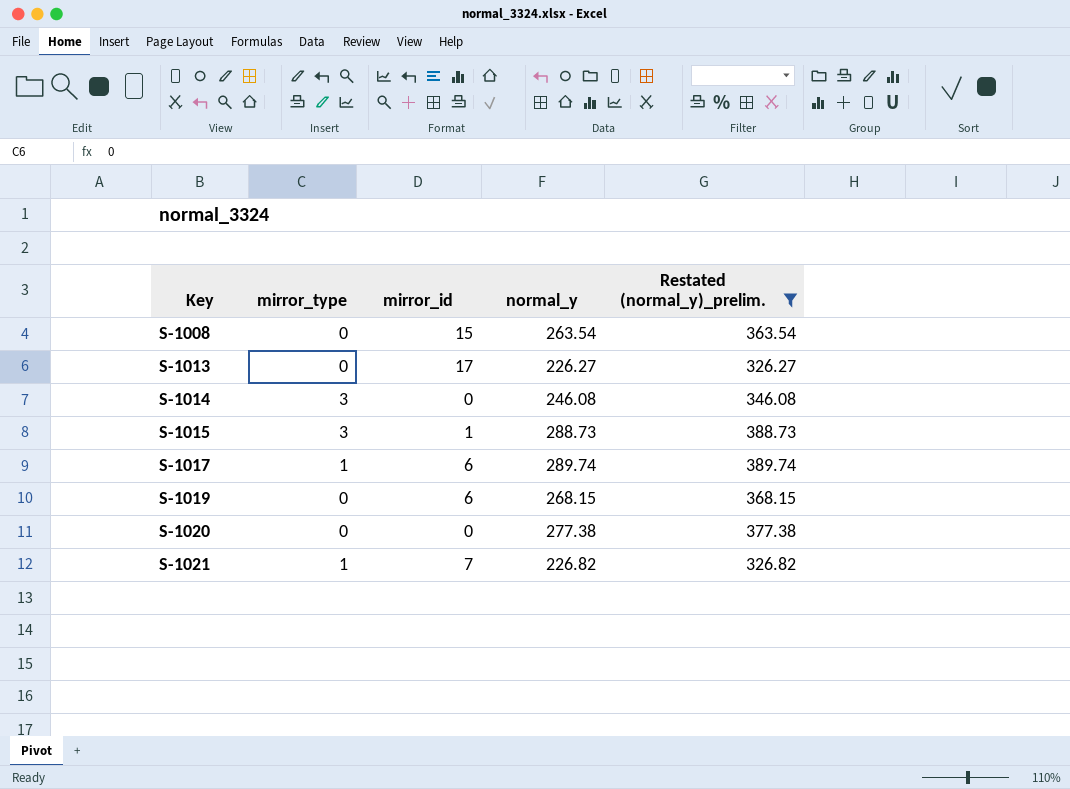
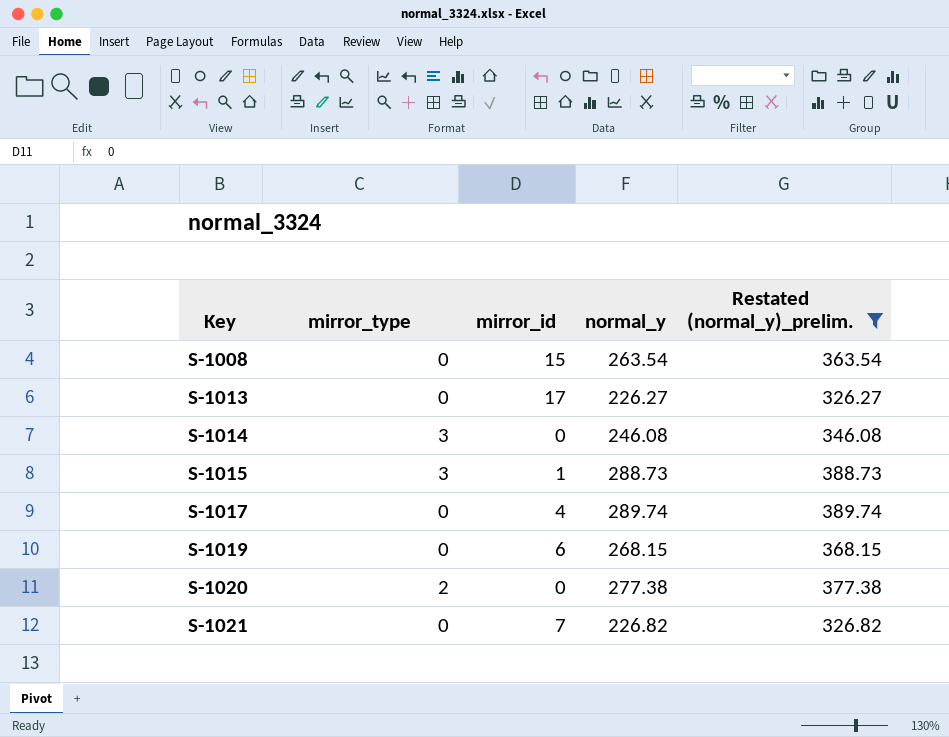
S-1017 | mirror_type: 1 -> 0
S-1017 | mirror_id: 6 -> 4
S-1020 | mirror_type: 0 -> 2
S-1021 | mirror_type: 1 -> 0

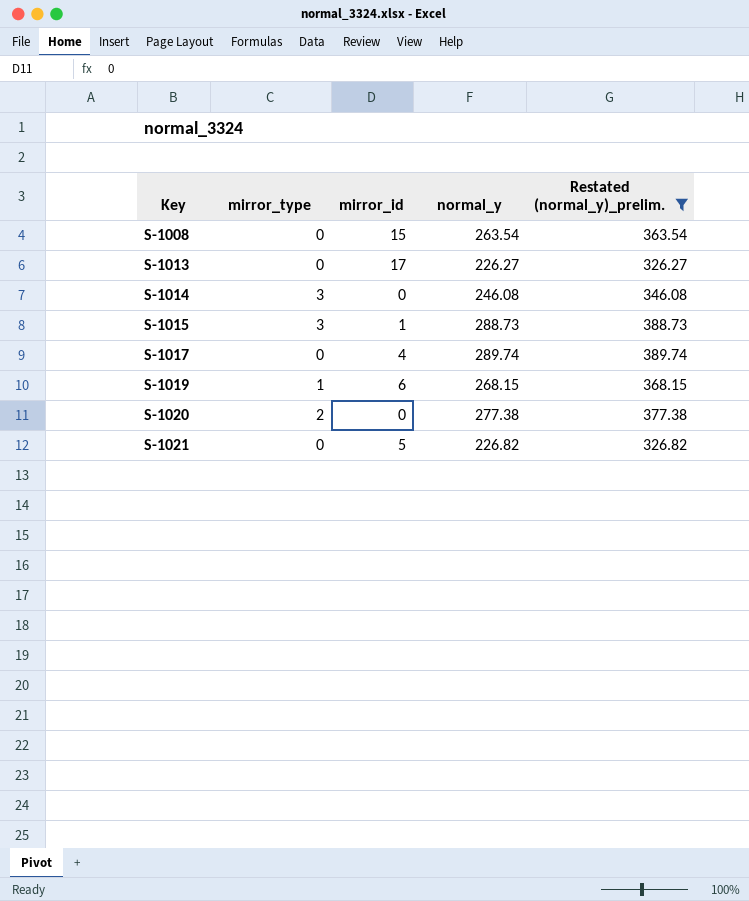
S-1019 | mirror_type: 0 -> 1
S-1021 | mirror_id: 7 -> 5

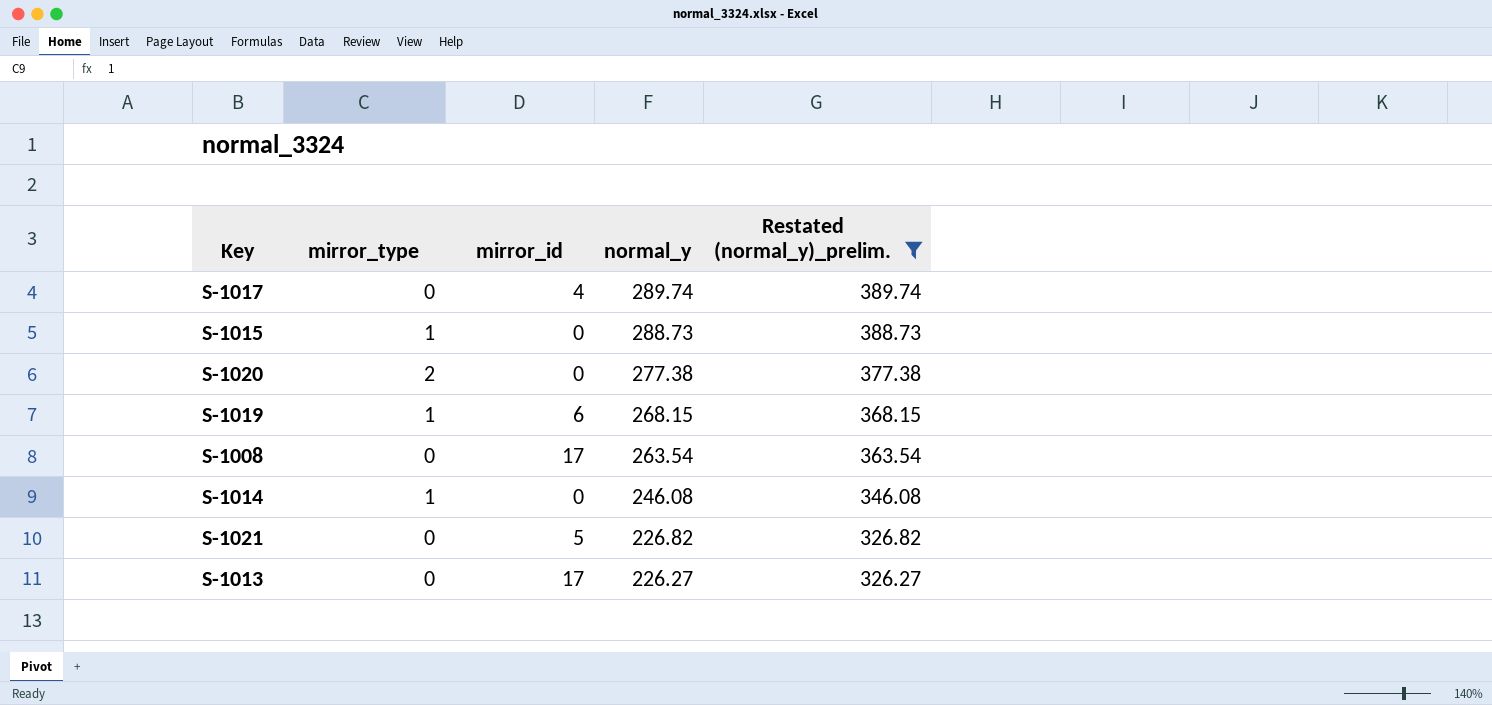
row order: Key ascending -> normal_y descending
S-1015 | mirror_type: 3 -> 1
S-1015 | mirror_id: 1 -> 0
S-1008 | mirror_id: 15 -> 17
S-1014 | mirror_type: 3 -> 1

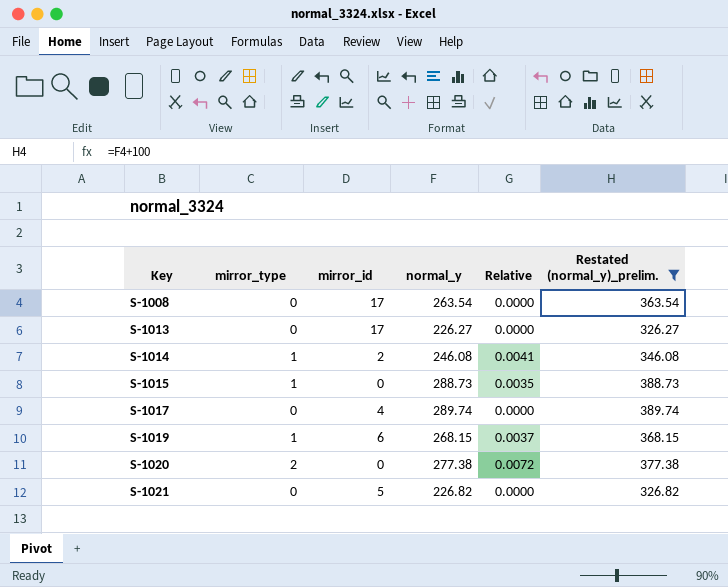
row order: normal_y descending -> Key ascending
column Relative | formula: none -> [mirror_type] / [normal_y]
S-1014 | mirror_id: 0 -> 2

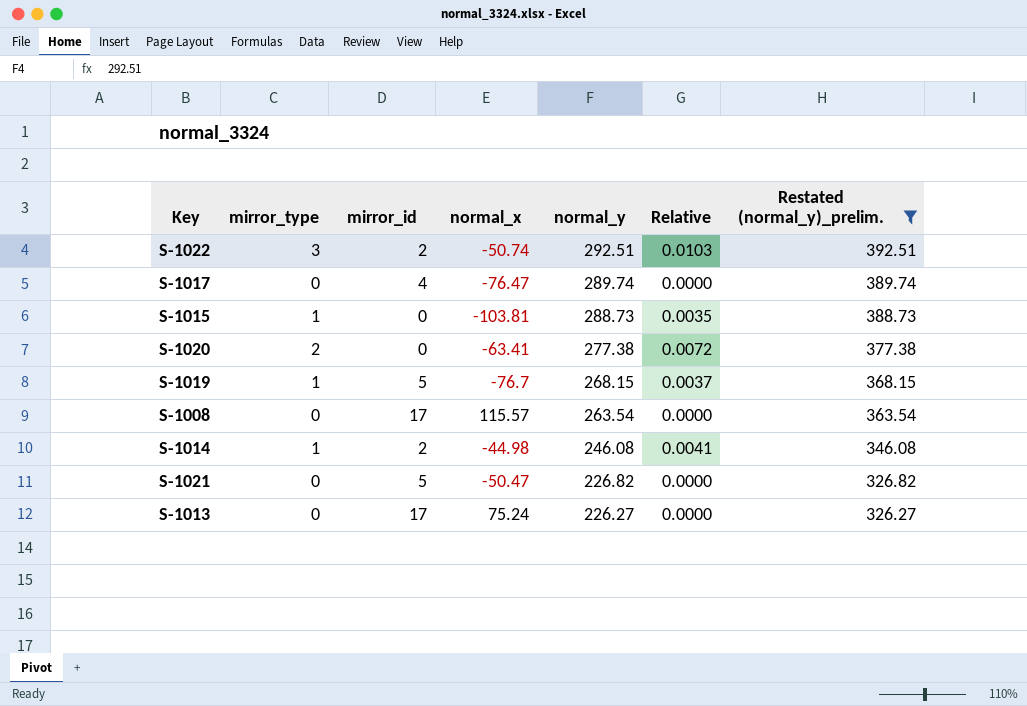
row order: Key ascending -> normal_y descending
column normal_x | position: none -> 4
row S-1022: none -> 3 | 2 | -50.74 | 292.51 | 0.0103 | 392.51
S-1019 | mirror_id: 6 -> 5

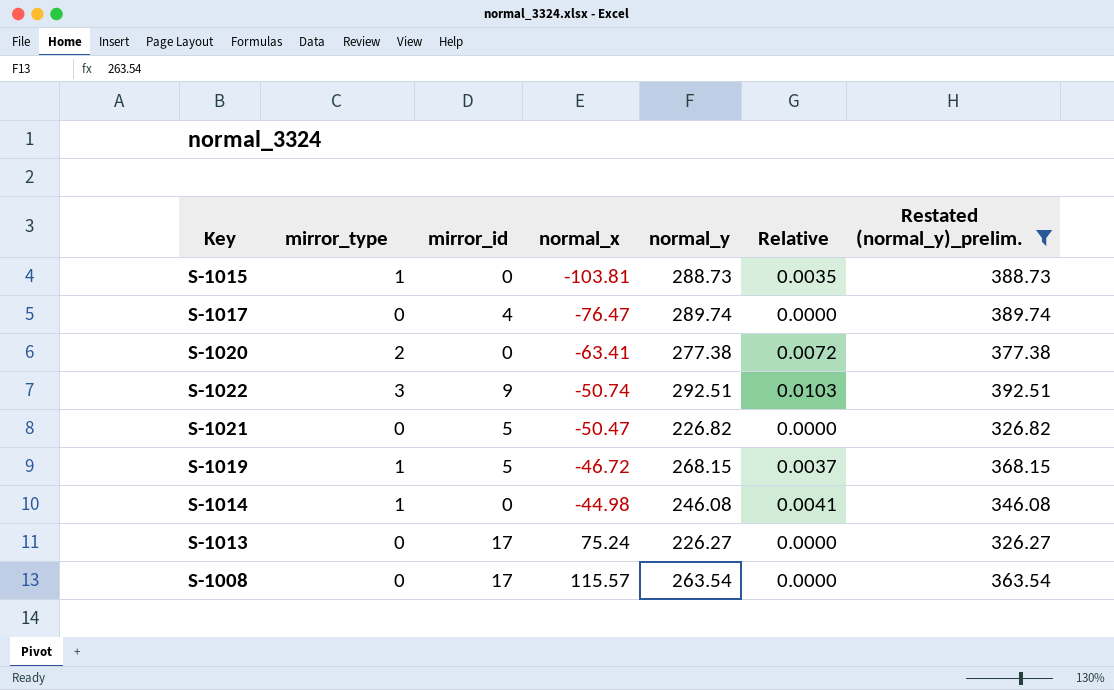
row order: normal_y descending -> normal_x ascending
S-1022 | mirror_id: 2 -> 9
S-1019 | normal_x: -76.7 -> -46.72
S-1014 | mirror_id: 2 -> 0

